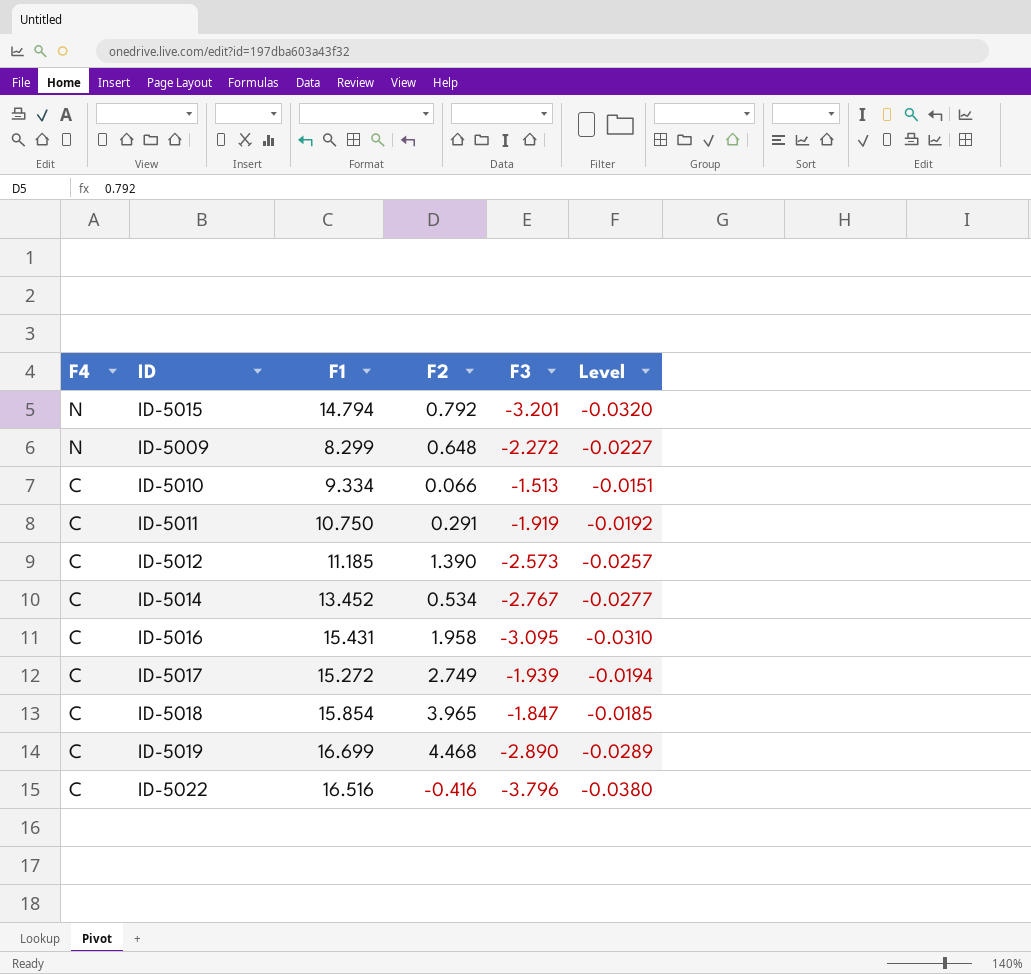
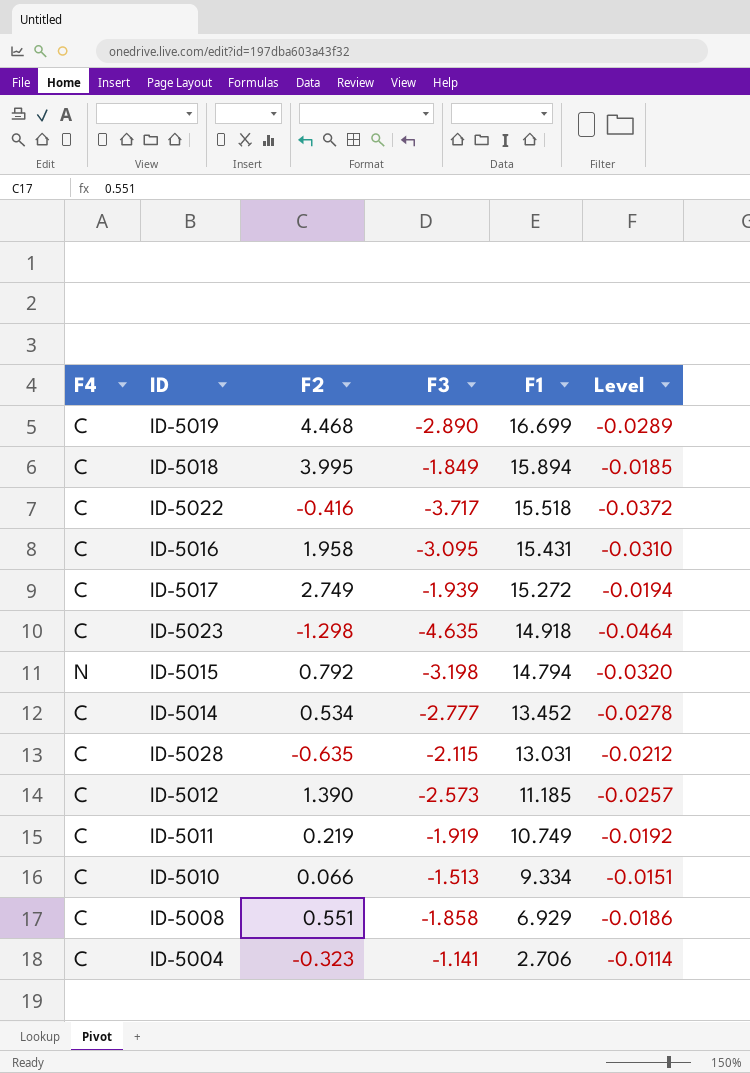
row order: F4 descending -> F1 descending
column F1 | position: 3 -> 5
row ID-5009: N | 8.299 | 0.648 | -2.272 | -0.0227 -> none
ID-5018 | F2: 3.965 -> 3.995
ID-5018 | F3: -1.847 -> -1.849
ID-5018 | F1: 15.854 -> 15.894
ID-5022 | F3: -3.796 -> -3.717
ID-5022 | F1: 16.516 -> 15.518
ID-5022 | Level: -0.0380 -> -0.0372
row ID-5023: none -> C | -1.298 | -4.635 | 14.918 | -0.0464
ID-5015 | F3: -3.201 -> -3.198
ID-5014 | F3: -2.767 -> -2.777
ID-5014 | Level: -0.0277 -> -0.0278
row ID-5028: none -> C | -0.635 | -2.115 | 13.031 | -0.0212
ID-5011 | F2: 0.291 -> 0.219
ID-5011 | F1: 10.750 -> 10.749
row ID-5008: none -> C | 0.551 | -1.858 | 6.929 | -0.0186
row ID-5004: none -> C | -0.323 | -1.141 | 2.706 | -0.0114

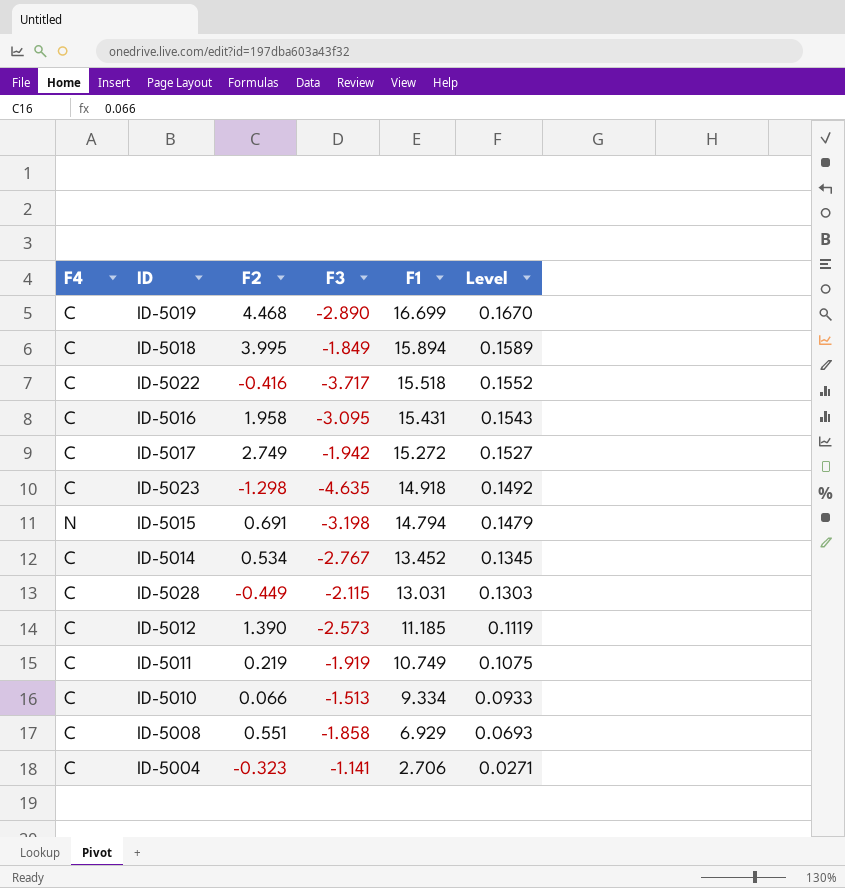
column Level | formula: [F3] * 0.01 -> [F1] * 0.01
ID-5017 | F3: -1.939 -> -1.942
ID-5015 | F2: 0.792 -> 0.691
ID-5014 | F3: -2.777 -> -2.767
ID-5028 | F2: -0.635 -> -0.449

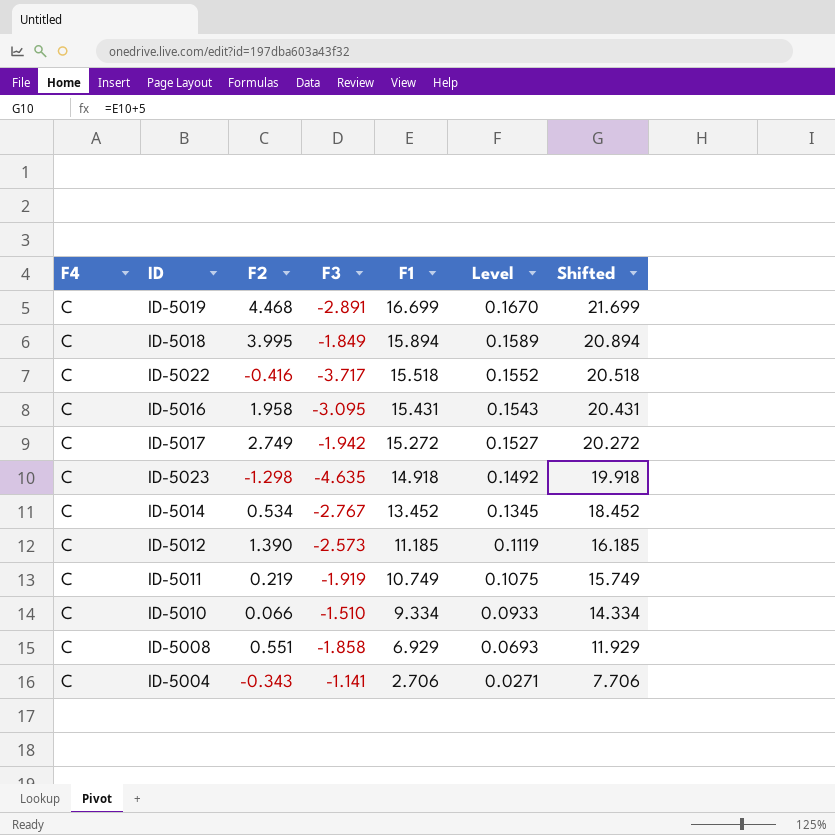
column Shifted | formula: none -> [F1] + 5
row ID-5015: N | 0.691 | -3.198 | 14.794 | 0.1479 -> none
row ID-5028: C | -0.449 | -2.115 | 13.031 | 0.1303 -> none
ID-5019 | F3: -2.890 -> -2.891
ID-5010 | F3: -1.513 -> -1.510
ID-5004 | F2: -0.323 -> -0.343

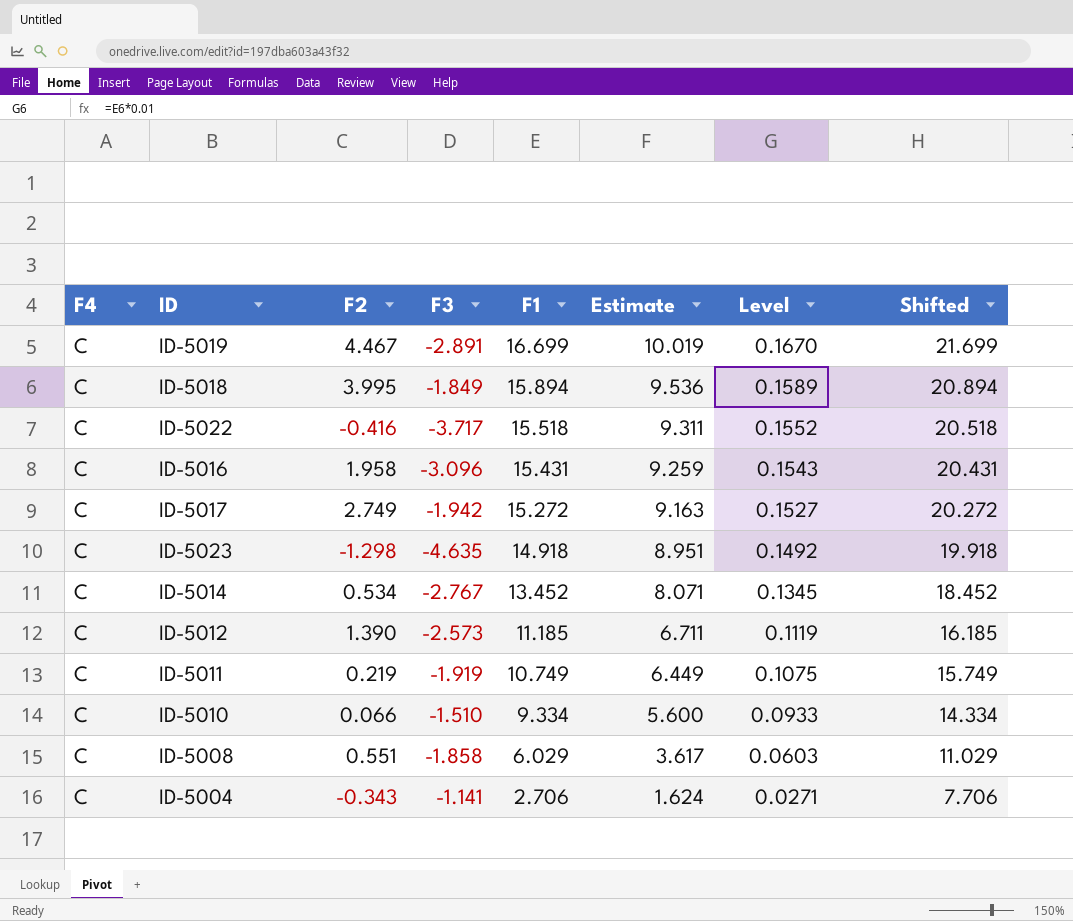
column Estimate | formula: none -> [F1] * 0.6
ID-5019 | F2: 4.468 -> 4.467
ID-5016 | F3: -3.095 -> -3.096
ID-5008 | F1: 6.929 -> 6.029
ID-5008 | Level: 0.0693 -> 0.0603
ID-5008 | Shifted: 11.929 -> 11.029

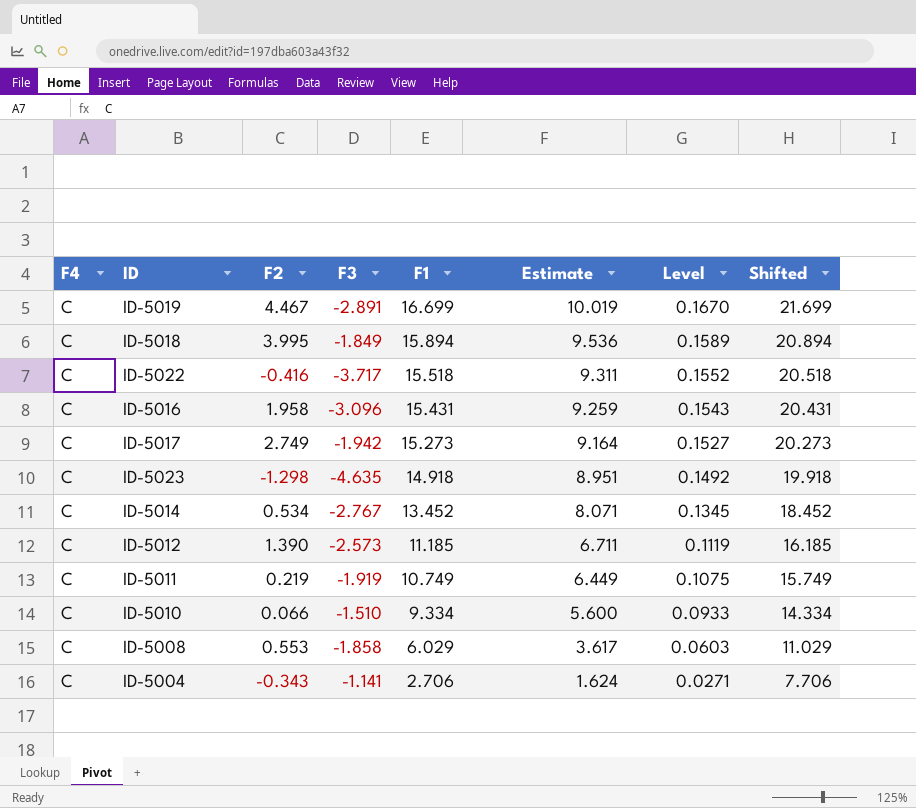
ID-5017 | F1: 15.272 -> 15.273
ID-5017 | Estimate: 9.163 -> 9.164
ID-5017 | Shifted: 20.272 -> 20.273
ID-5008 | F2: 0.551 -> 0.553

